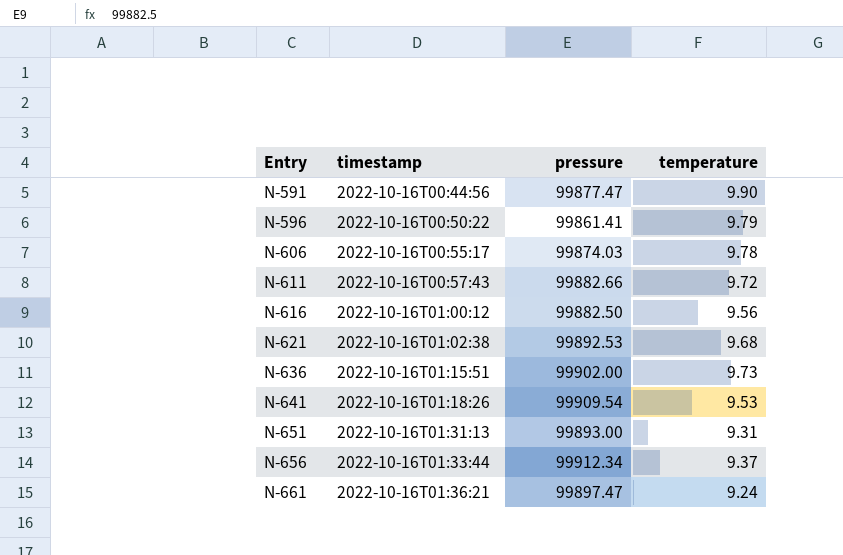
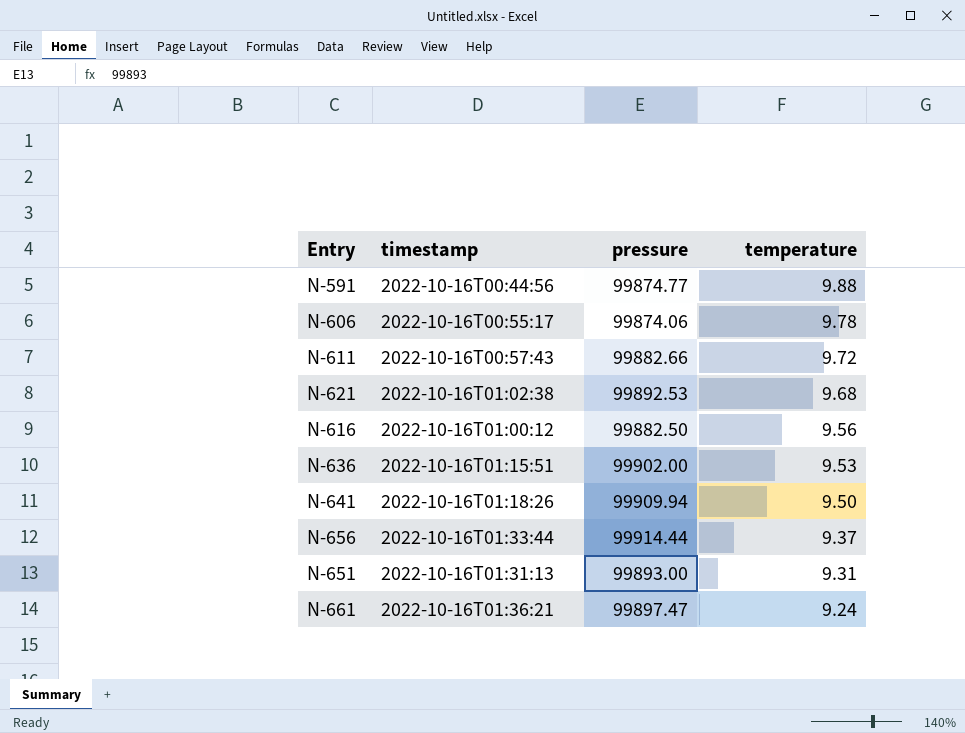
row order: Entry ascending -> temperature descending
row N-596: 2022-10-16T00:50:22 | 99861.41 | 9.79 -> none
N-591 | pressure: 99877.47 -> 99874.77
N-591 | temperature: 9.90 -> 9.88
N-606 | pressure: 99874.03 -> 99874.06
N-636 | temperature: 9.73 -> 9.53
N-641 | pressure: 99909.54 -> 99909.94
N-641 | temperature: 9.53 -> 9.50
N-656 | pressure: 99912.34 -> 99914.44

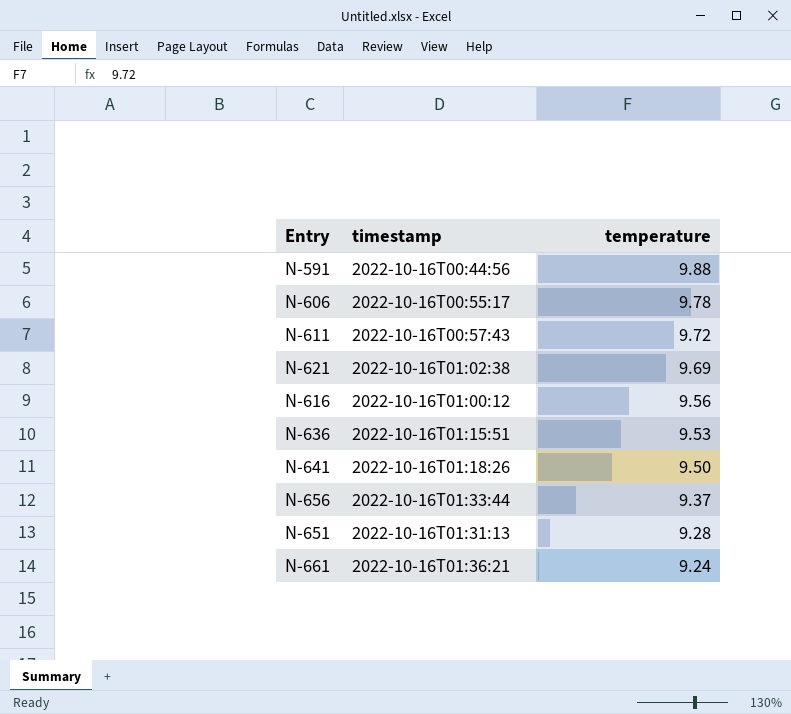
column pressure | position: 3 -> none
N-621 | temperature: 9.68 -> 9.69
N-651 | temperature: 9.31 -> 9.28

